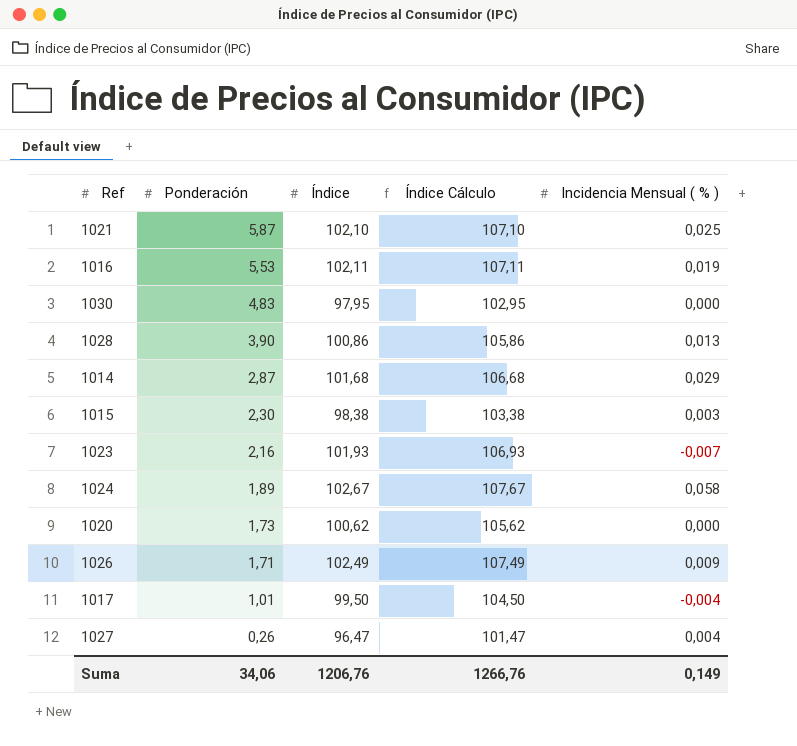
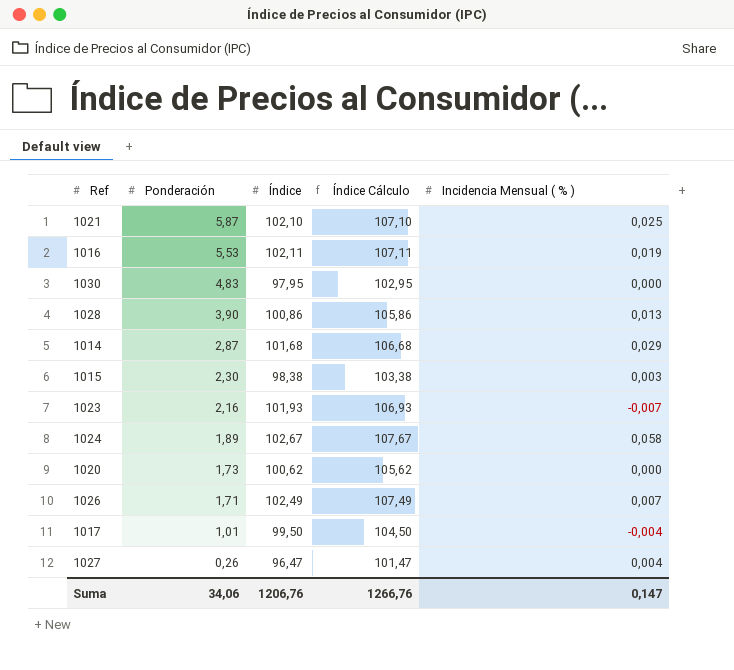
1026 | Incidencia Mensual ( % ): 0,009 -> 0,007
Suma | Incidencia Mensual ( % ): 0,149 -> 0,147

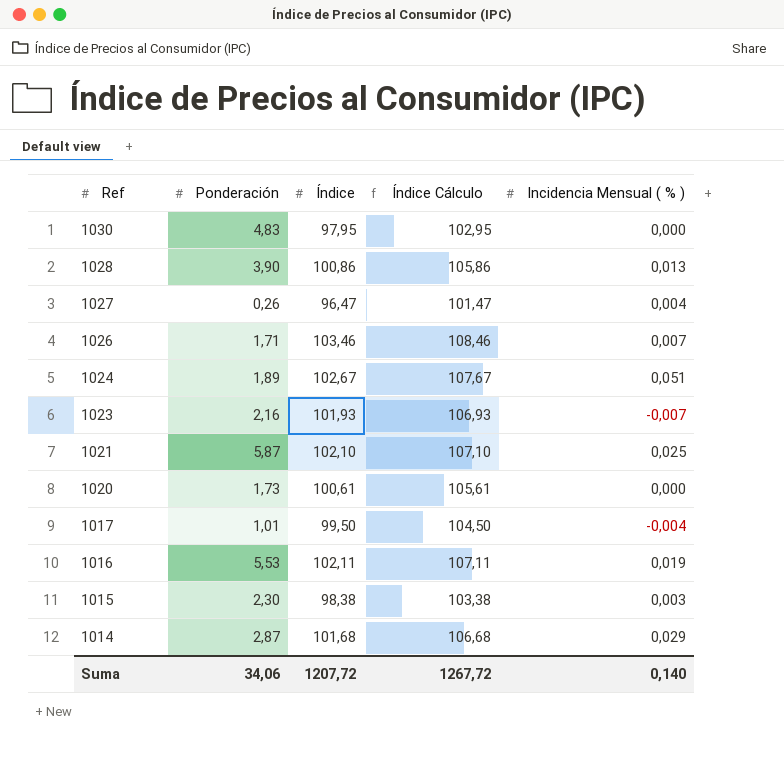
row order: Ponderación descending -> Ref descending
1026 | Índice: 102,49 -> 103,46
1026 | Índice Cálculo: 107,49 -> 108,46
1024 | Incidencia Mensual ( % ): 0,058 -> 0,051
1020 | Índice: 100,62 -> 100,61
1020 | Índice Cálculo: 105,62 -> 105,61
Suma | Índice: 1206,76 -> 1207,72
Suma | Índice Cálculo: 1266,76 -> 1267,72
Suma | Incidencia Mensual ( % ): 0,147 -> 0,140

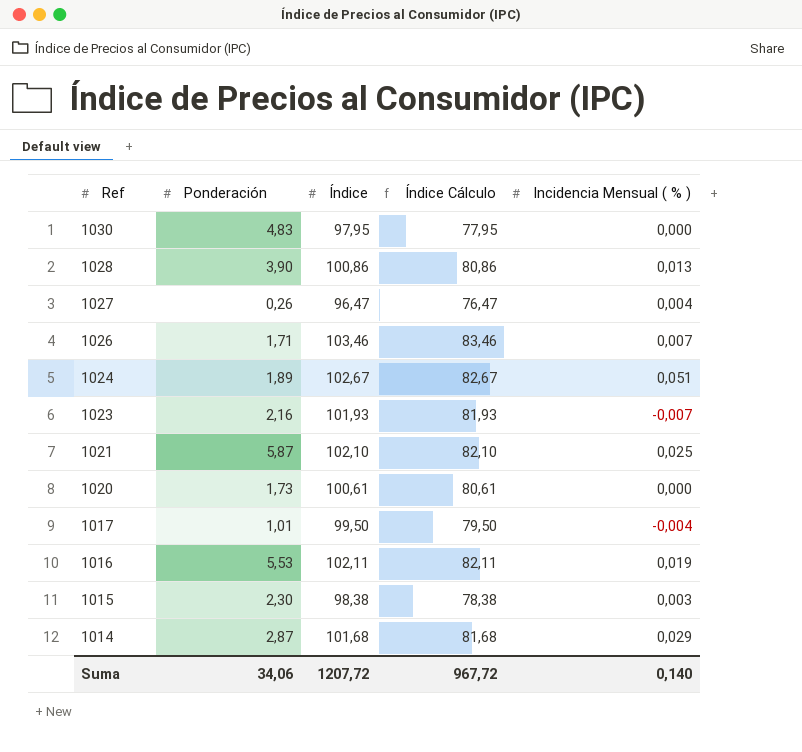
column Índice Cálculo | formula: [Índice] + 5 -> [Índice] - 20
Suma | Índice Cálculo: 1267,72 -> 967,72

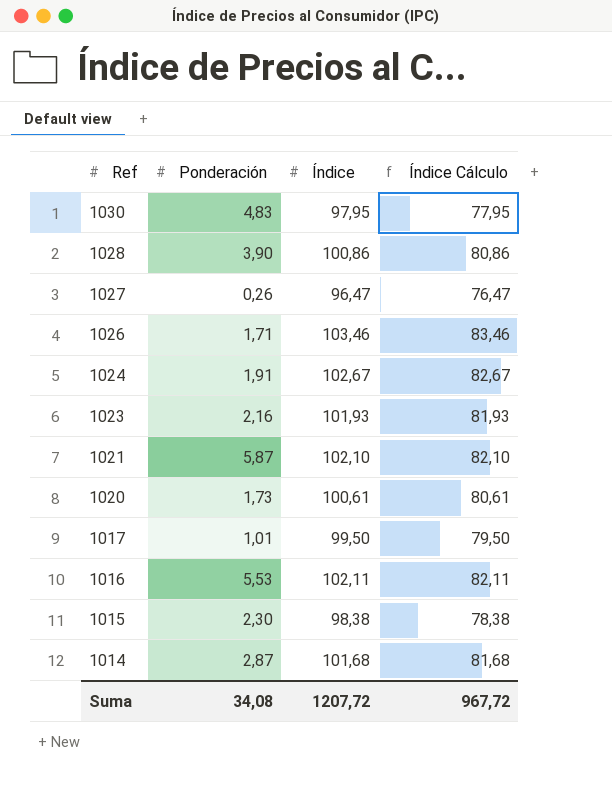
column Incidencia Mensual ( % ) | position: 5 -> none
1024 | Ponderación: 1,89 -> 1,91
Suma | Ponderación: 34,06 -> 34,08

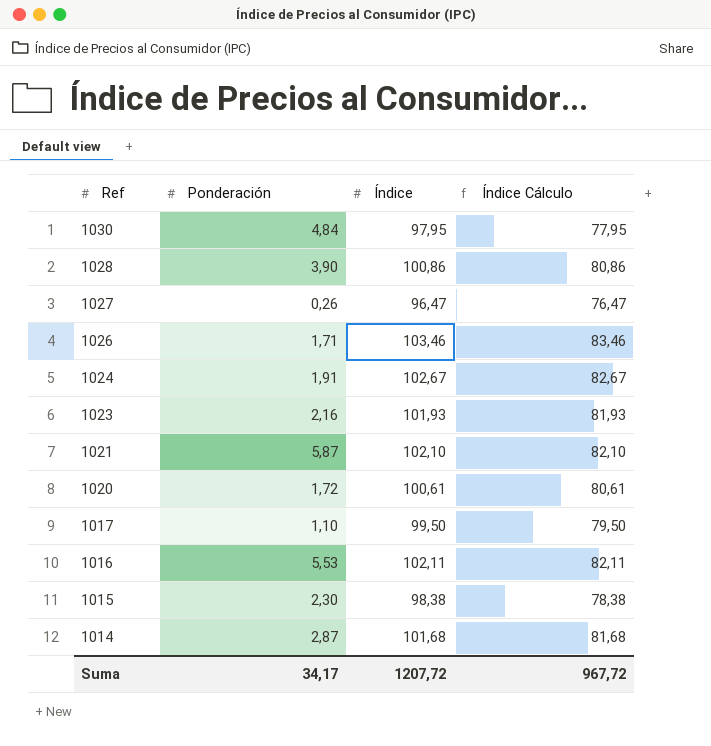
1030 | Ponderación: 4,83 -> 4,84
1020 | Ponderación: 1,73 -> 1,72
1017 | Ponderación: 1,01 -> 1,10
Suma | Ponderación: 34,08 -> 34,17

